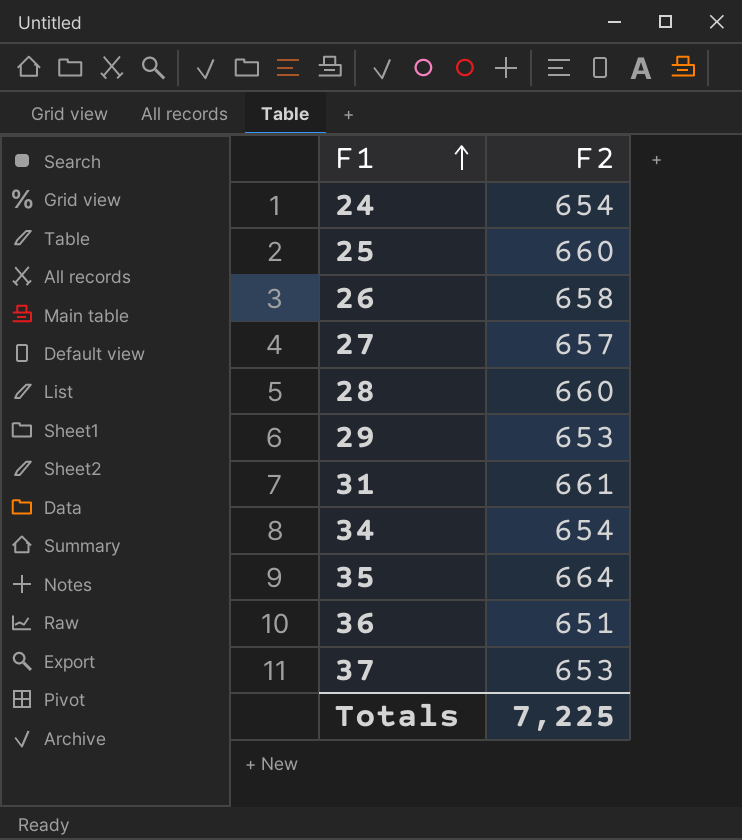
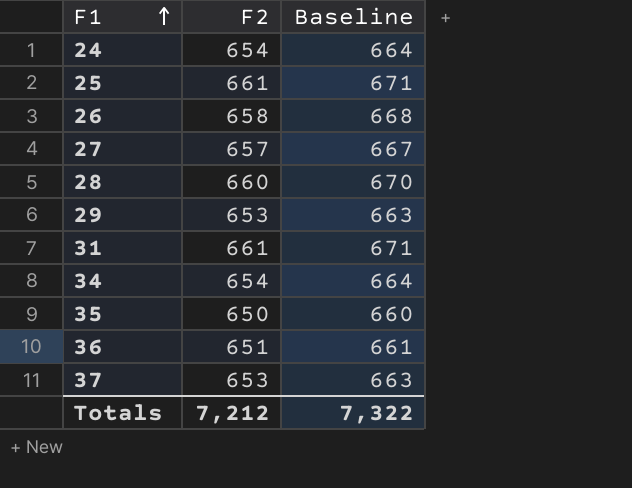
column Baseline | formula: none -> [F2] + 10
25 | F2: 660 -> 661
35 | F2: 664 -> 650
Totals | F2: 7,225 -> 7,212

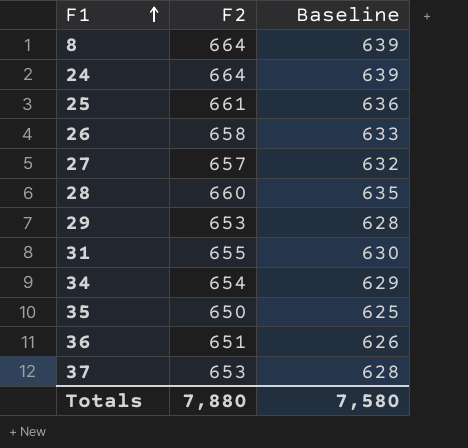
column Baseline | formula: [F2] + 10 -> [F2] - 25
row 8: none -> 664 | 639
24 | F2: 654 -> 664
31 | F2: 661 -> 655
Totals | F2: 7,212 -> 7,880
Totals | Baseline: 7,322 -> 7,580

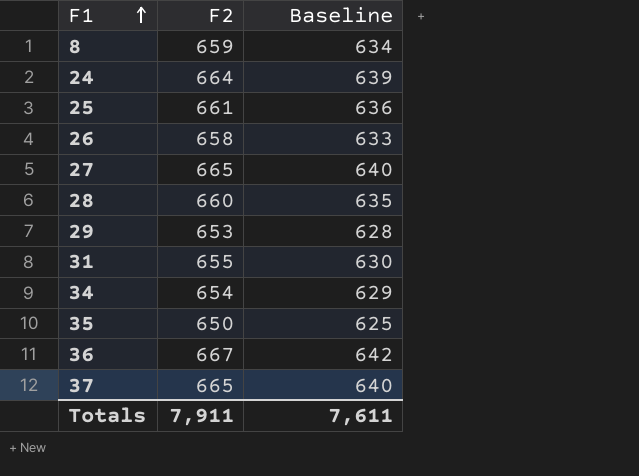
8 | F2: 664 -> 659
8 | Baseline: 639 -> 634
27 | F2: 657 -> 665
27 | Baseline: 632 -> 640
36 | F2: 651 -> 667
36 | Baseline: 626 -> 642
37 | F2: 653 -> 665
37 | Baseline: 628 -> 640
Totals | F2: 7,880 -> 7,911
Totals | Baseline: 7,580 -> 7,611

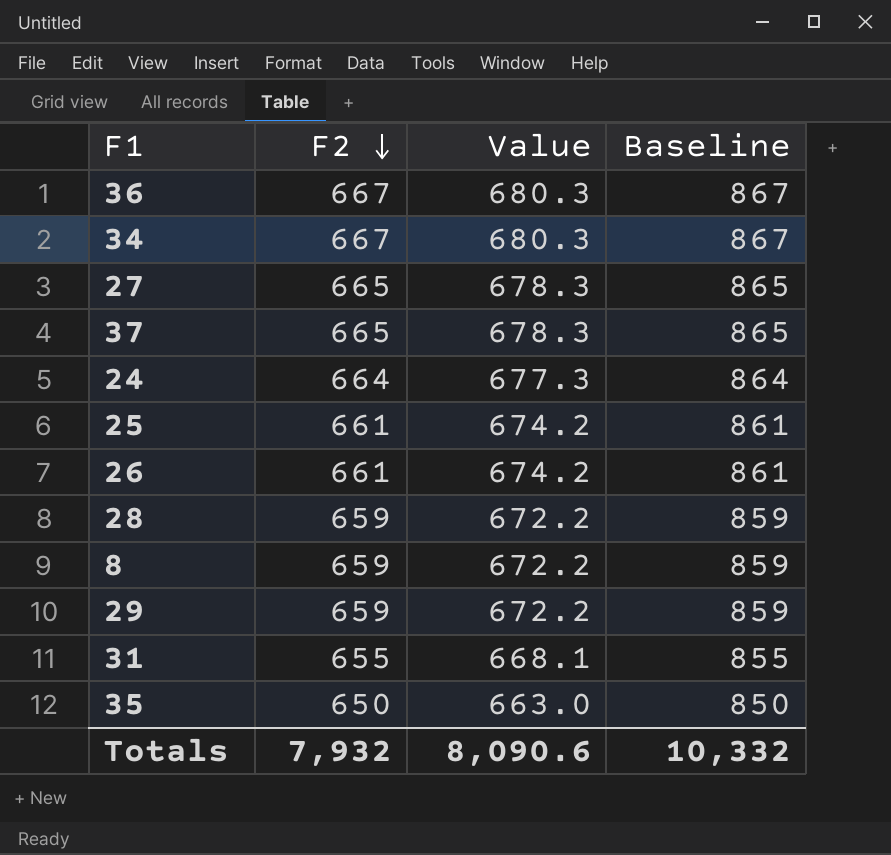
row order: F1 ascending -> F2 descending
column Value | formula: none -> [F2] * 1.02
column Baseline | formula: [F2] - 25 -> [F2] + 200
34 | F2: 654 -> 667
26 | F2: 658 -> 661
28 | F2: 660 -> 659
29 | F2: 653 -> 659
Totals | F2: 7,911 -> 7,932
Totals | Baseline: 7,611 -> 10,332

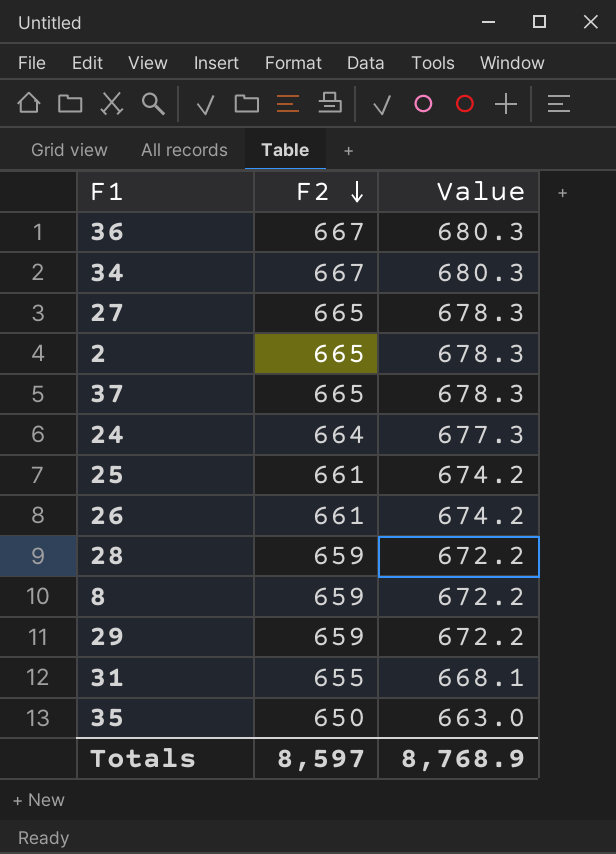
column Baseline | formula: [F2] + 200 -> none
row 2: none -> 665 | 678.3
Totals | F2: 7,932 -> 8,597
Totals | Value: 8,090.6 -> 8,768.9

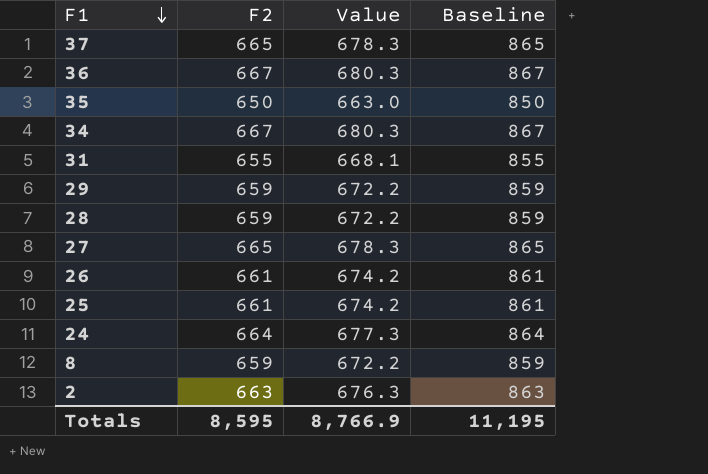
row order: F2 descending -> F1 descending
column Baseline | formula: none -> [F2] + 200
2 | F2: 665 -> 663
2 | Value: 678.3 -> 676.3
Totals | F2: 8,597 -> 8,595
Totals | Value: 8,768.9 -> 8,766.9

